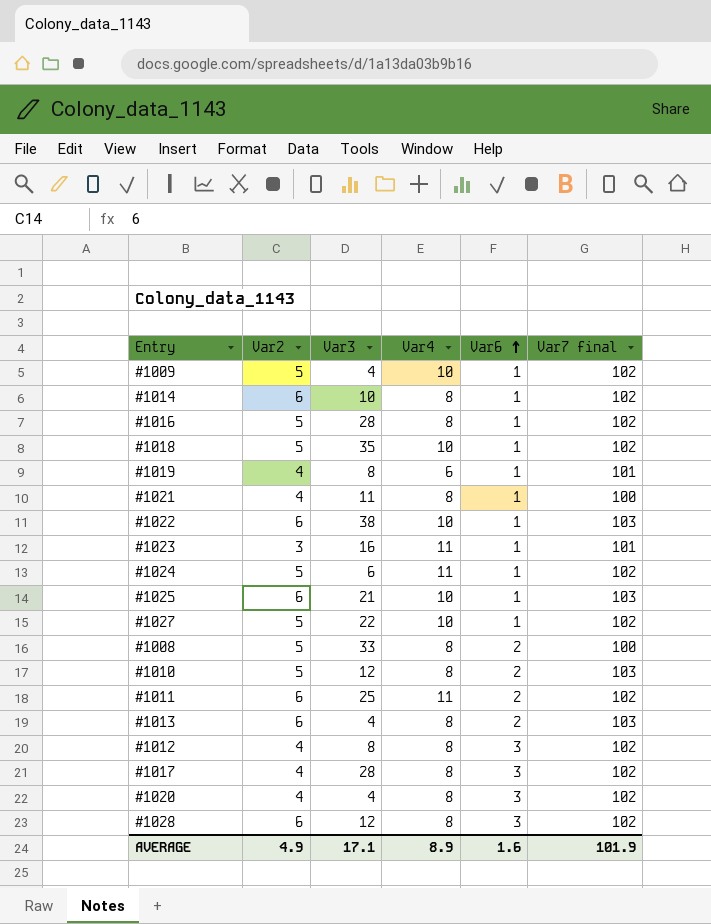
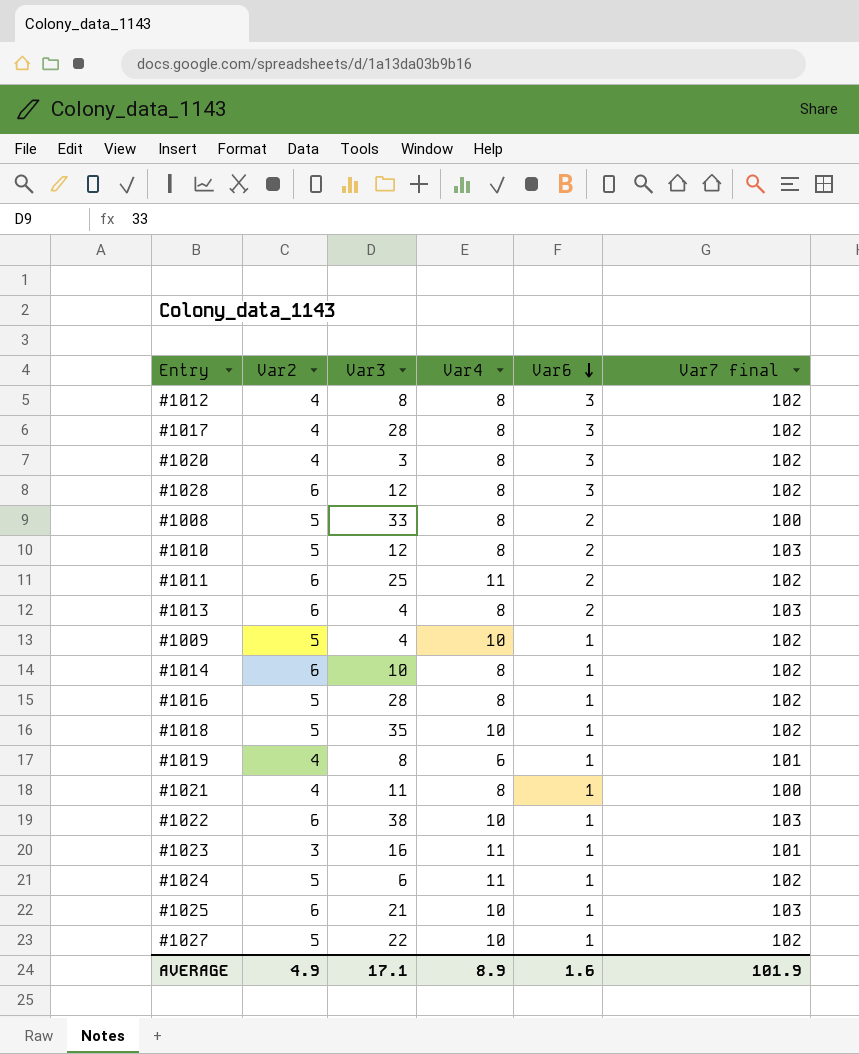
row order: Var6 ascending -> Var6 descending
#1020 | Var3: 4 -> 3

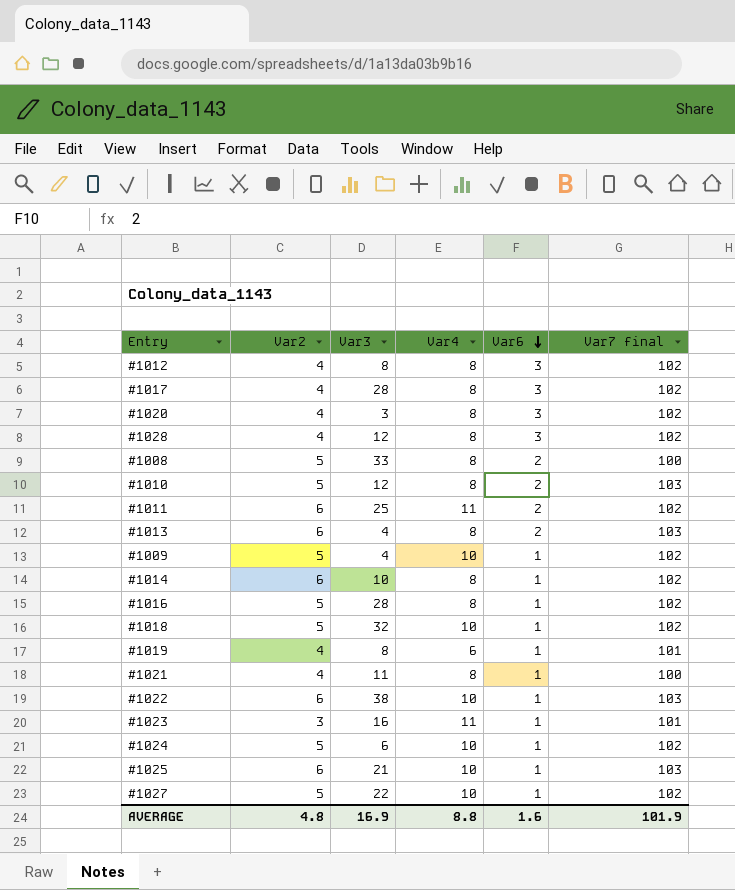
#1028 | Var2: 6 -> 4
#1018 | Var3: 35 -> 32
#1024 | Var4: 11 -> 10
AVERAGE | Var2: 4.9 -> 4.8
AVERAGE | Var3: 17.1 -> 16.9
AVERAGE | Var4: 8.9 -> 8.8

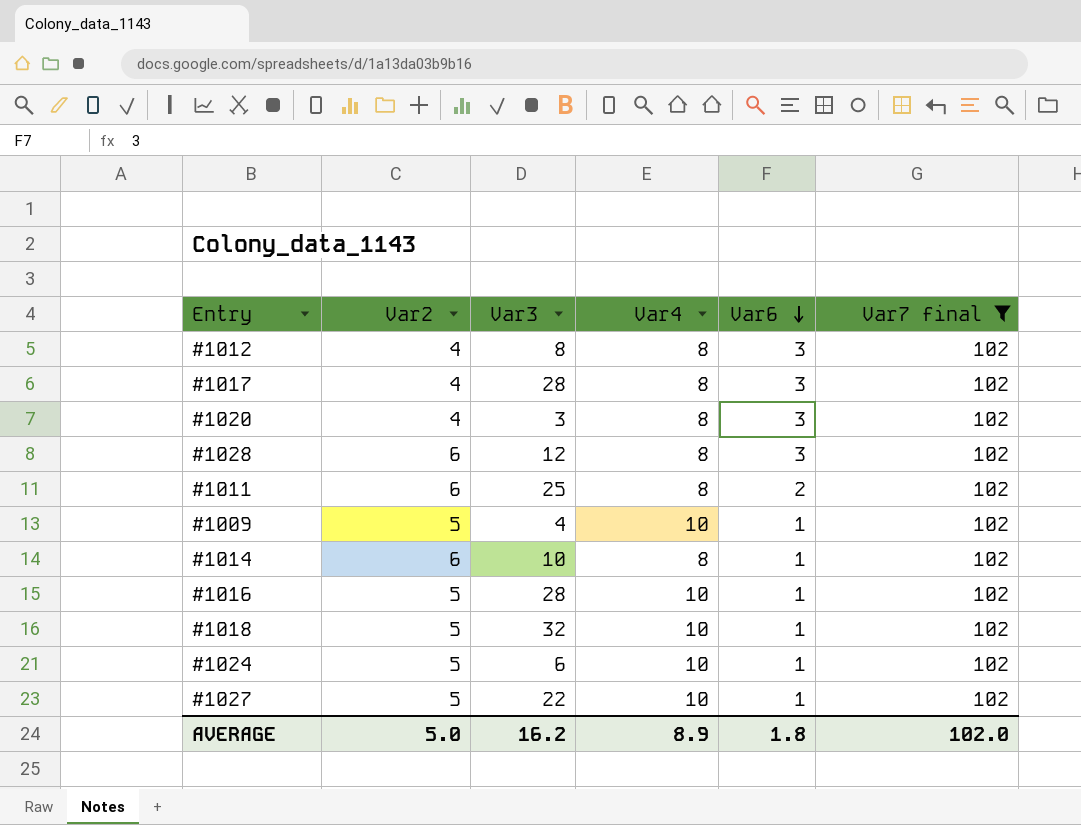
filter: none -> Var7 final = 102
#1028 | Var2: 4 -> 6
#1011 | Var4: 11 -> 8
#1016 | Var4: 8 -> 10
AVERAGE | Var2: 4.8 -> 5.0
AVERAGE | Var3: 16.9 -> 16.2
AVERAGE | Var4: 8.8 -> 8.9
AVERAGE | Var6: 1.6 -> 1.8
AVERAGE | Var7 final: 101.9 -> 102.0

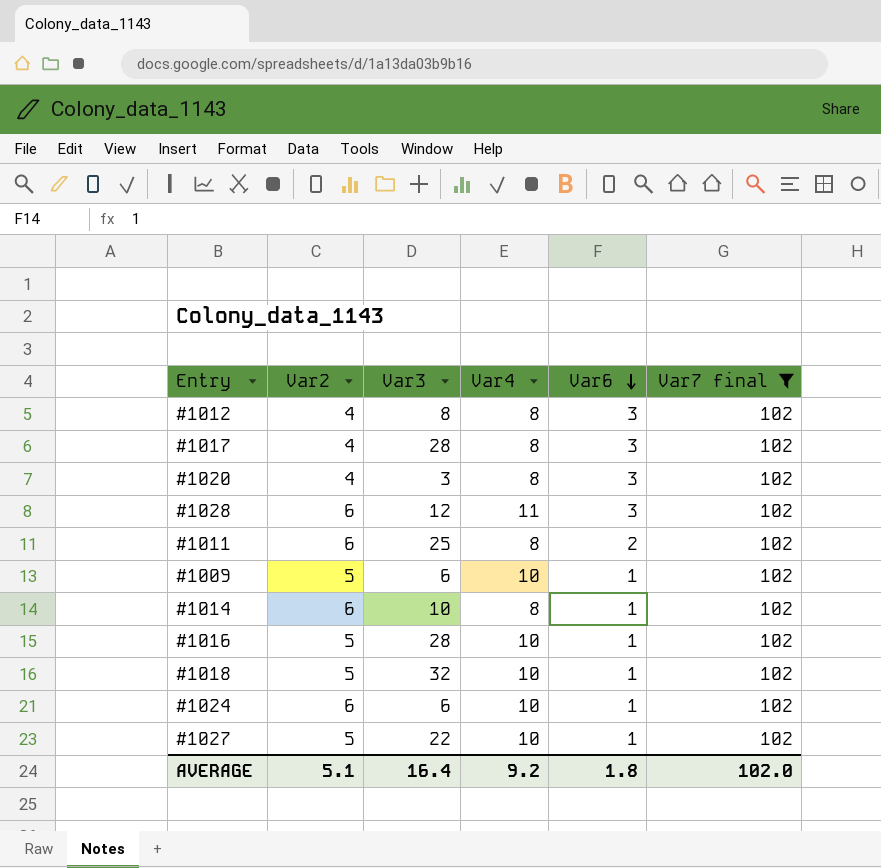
#1028 | Var4: 8 -> 11
#1009 | Var3: 4 -> 6
#1024 | Var2: 5 -> 6
AVERAGE | Var2: 5.0 -> 5.1
AVERAGE | Var3: 16.2 -> 16.4
AVERAGE | Var4: 8.9 -> 9.2

